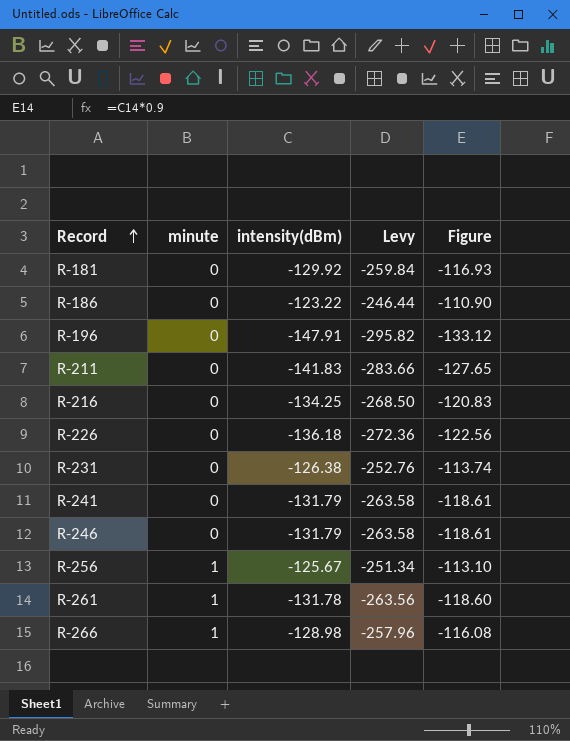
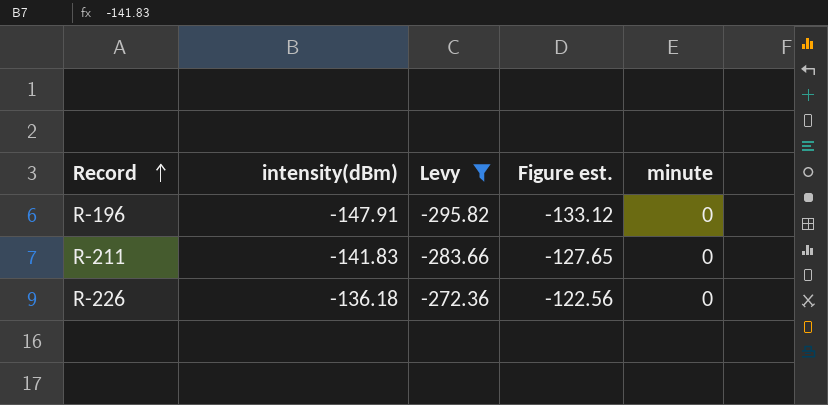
filter: none -> Levy <= -272.36
column name: Figure -> Figure est.
column minute | position: 2 -> 5

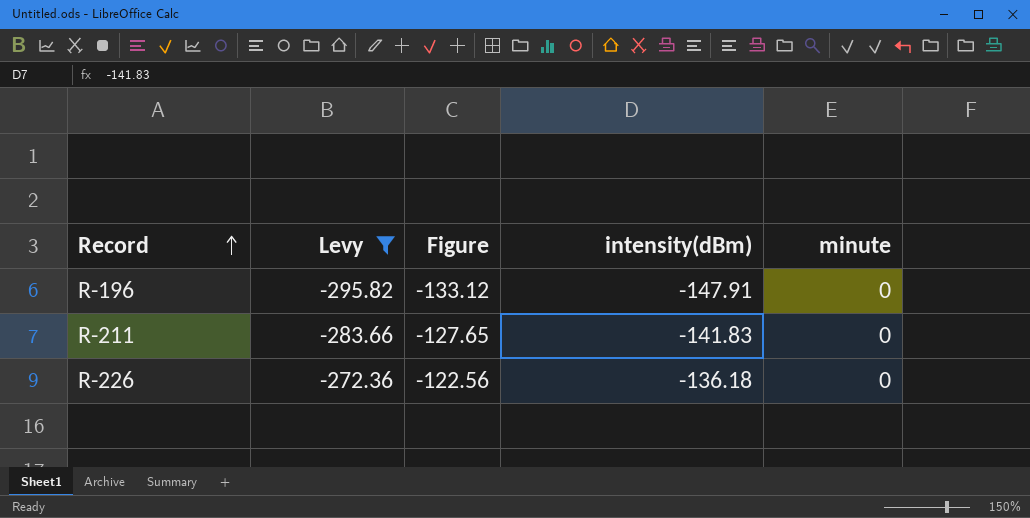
column name: Figure est. -> Figure
column intensity(dBm) | position: 2 -> 4

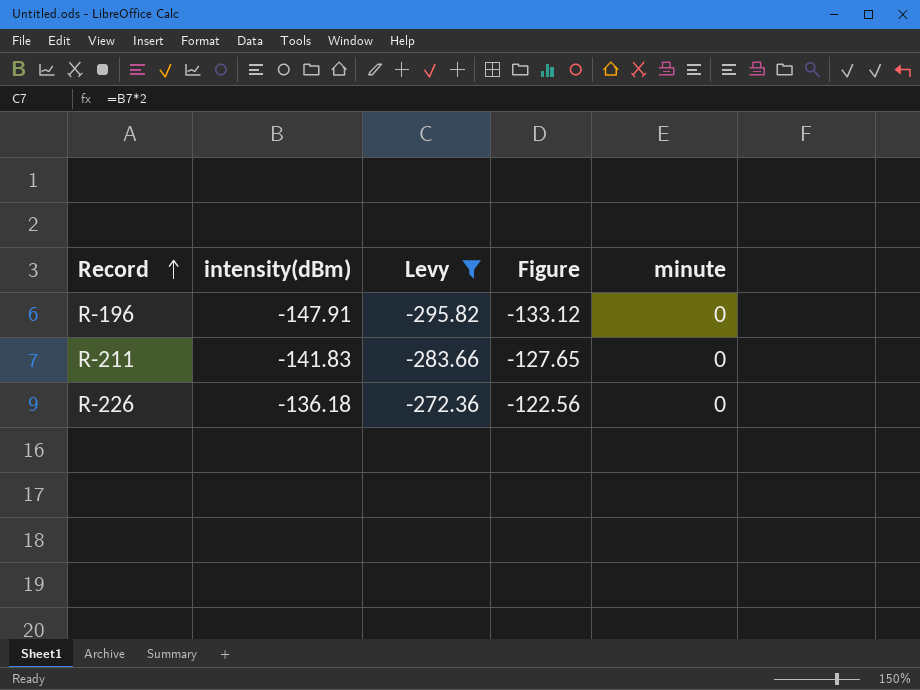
column intensity(dBm) | position: 4 -> 2

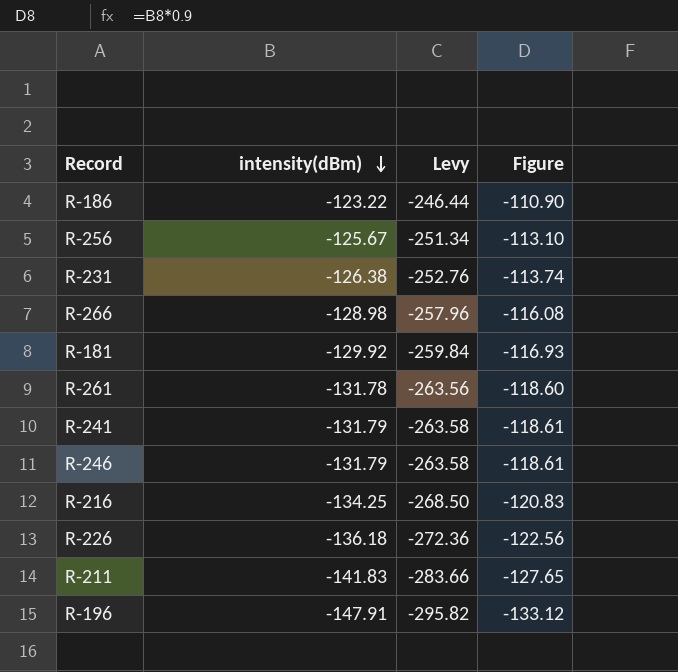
filter: Levy <= -272.36 -> none
row order: Record ascending -> intensity(dBm) descending
column minute | position: 5 -> none

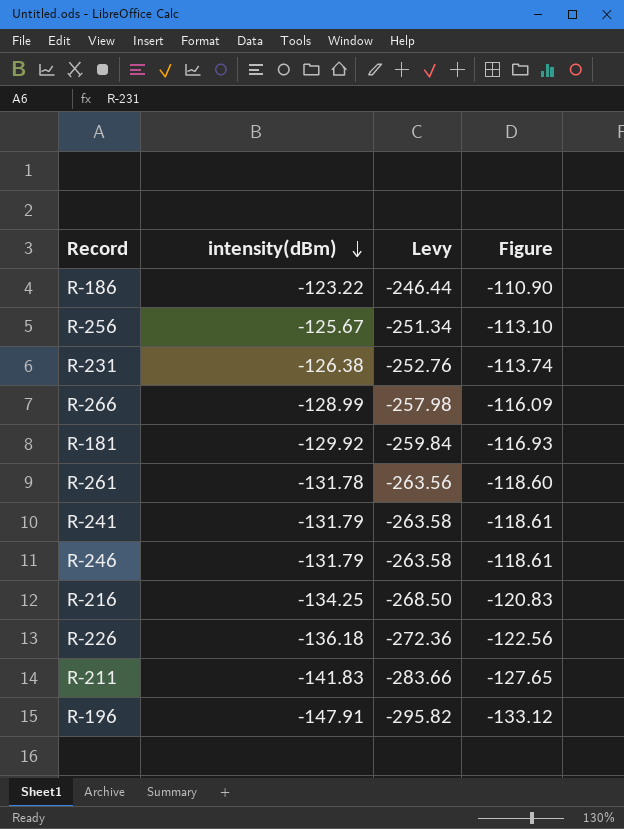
R-266 | intensity(dBm): -128.98 -> -128.99
R-266 | Levy: -257.96 -> -257.98
R-266 | Figure: -116.08 -> -116.09

